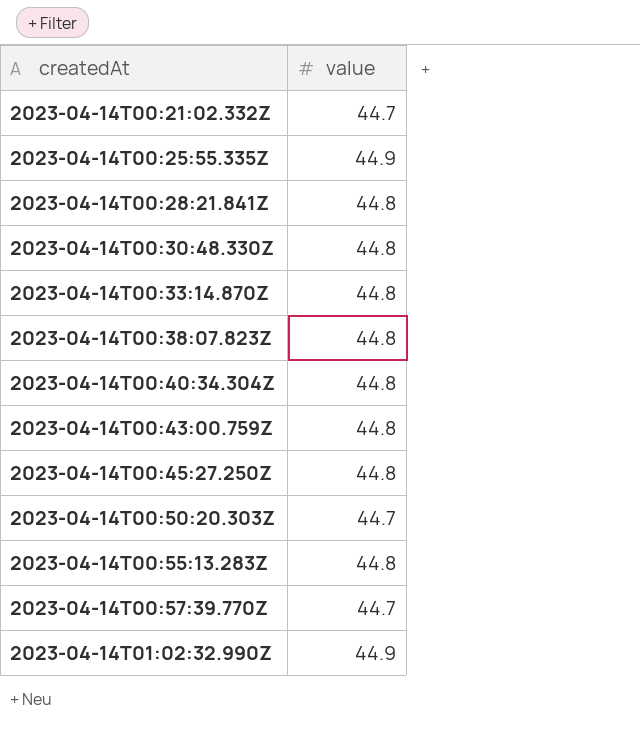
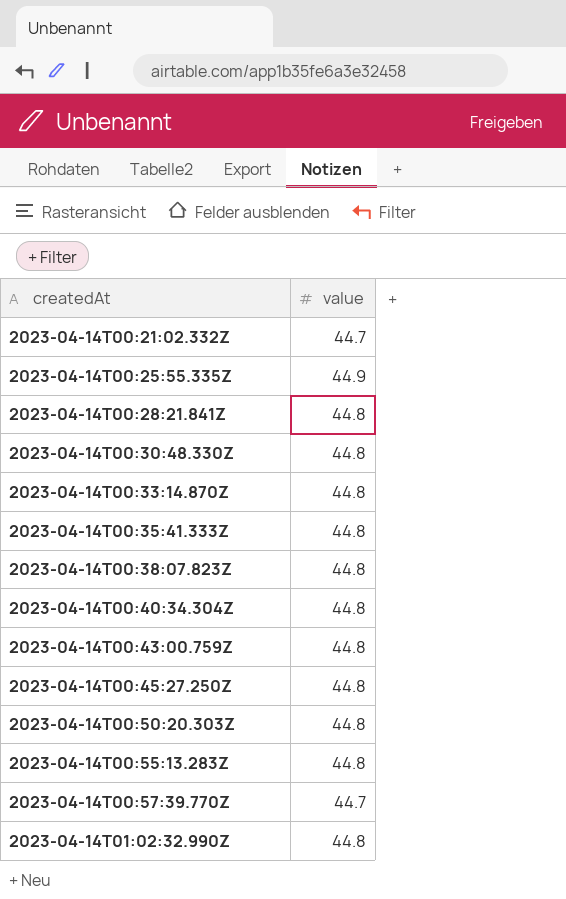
row 2023-04-14T00:35:41.333Z: none -> 44.8
2023-04-14T00:50:20.303Z | value: 44.7 -> 44.8
2023-04-14T01:02:32.990Z | value: 44.9 -> 44.8

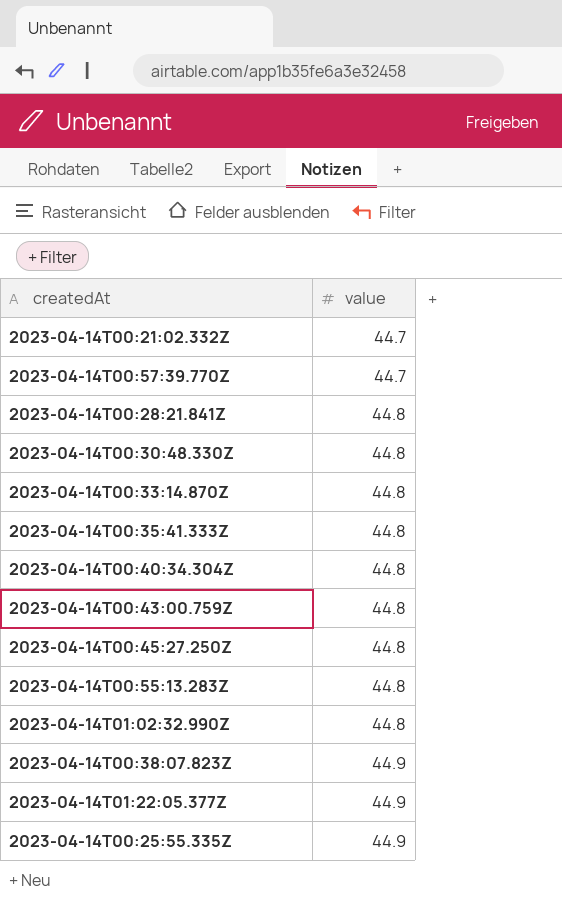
row order: createdAt ascending -> value ascending
row 2023-04-14T00:50:20.303Z: 44.8 -> none
2023-04-14T00:38:07.823Z | value: 44.8 -> 44.9
row 2023-04-14T01:22:05.377Z: none -> 44.9

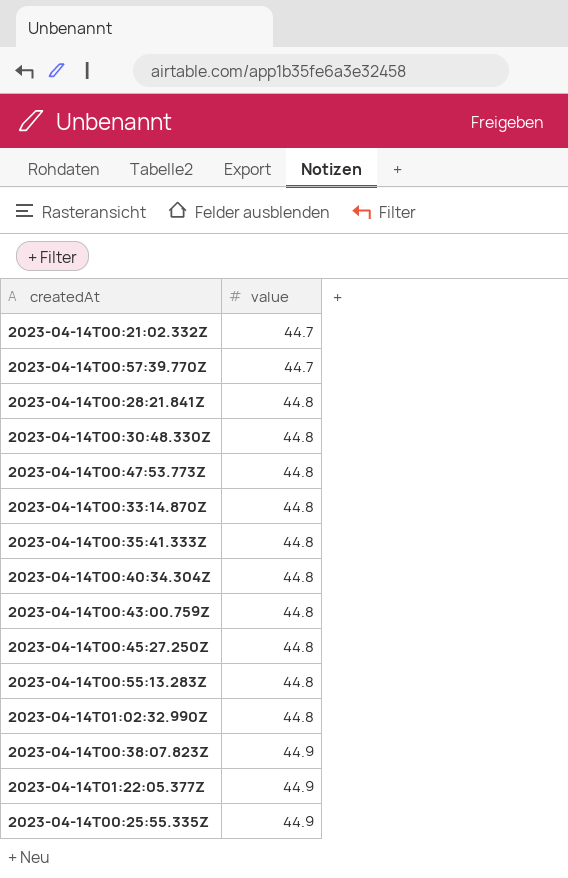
row 2023-04-14T00:47:53.773Z: none -> 44.8

